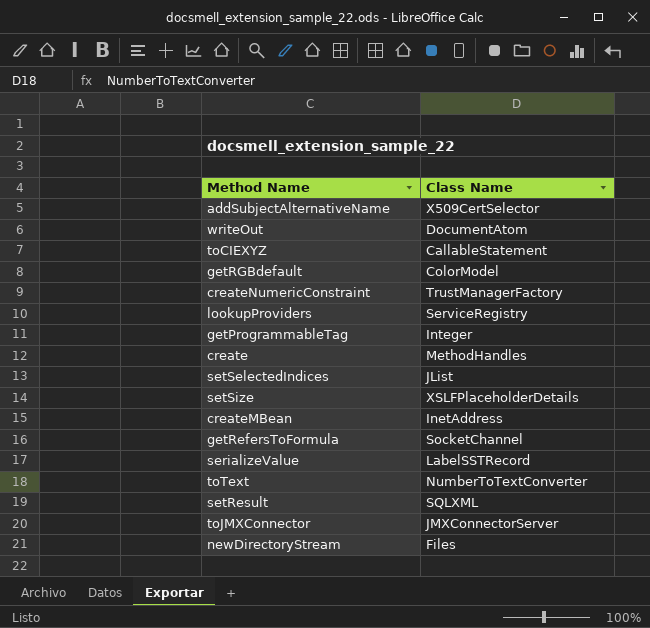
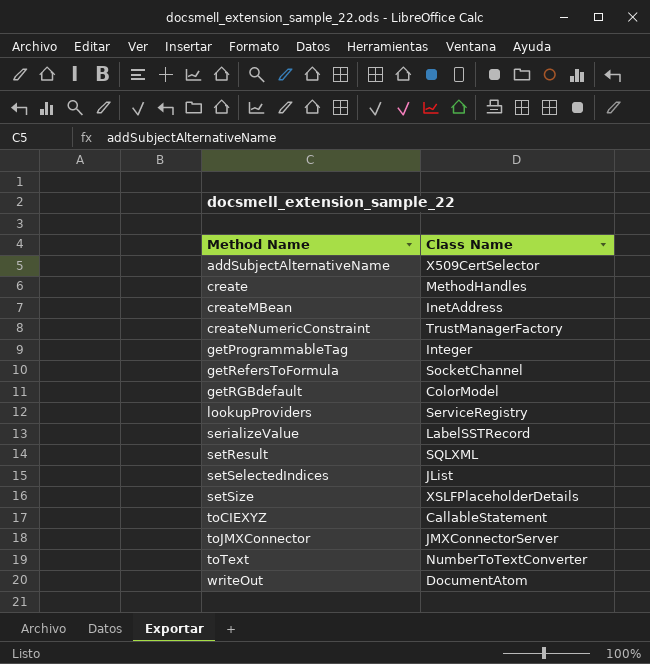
row order: none -> Method Name ascending
row newDirectoryStream: Files -> none

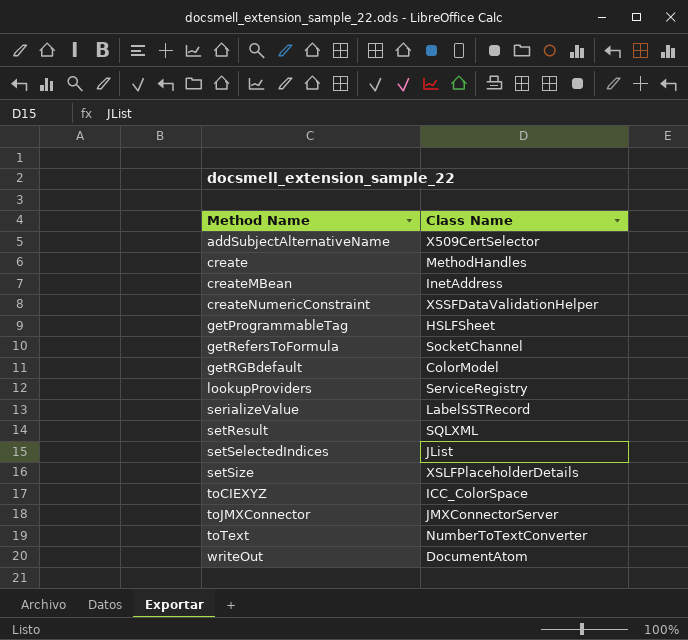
createNumericConstraint | Class Name: TrustManagerFactory -> XSSFDataValidationHelper
getProgrammableTag | Class Name: Integer -> HSLFSheet
toCIEXYZ | Class Name: CallableStatement -> ICC_ColorSpace

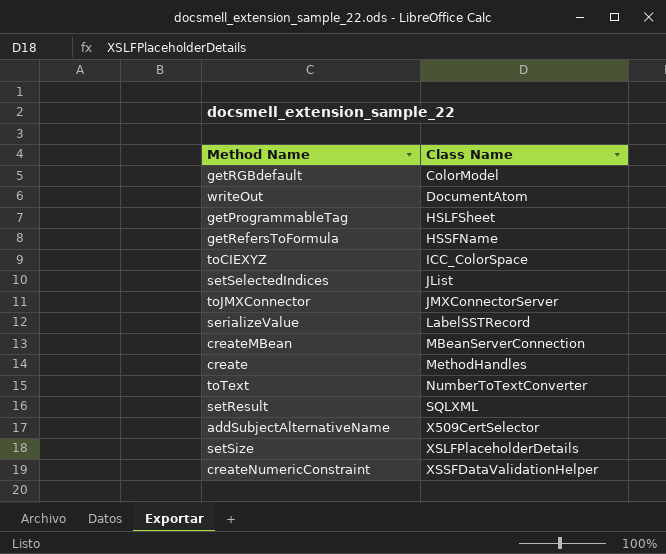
row order: Method Name ascending -> Class Name ascending
row lookupProviders: ServiceRegistry -> none
getRefersToFormula | Class Name: SocketChannel -> HSSFName
createMBean | Class Name: InetAddress -> MBeanServerConnection

